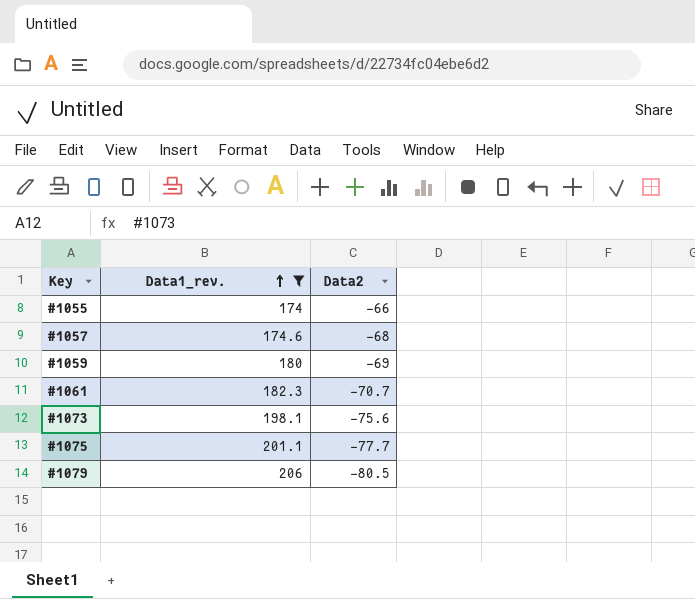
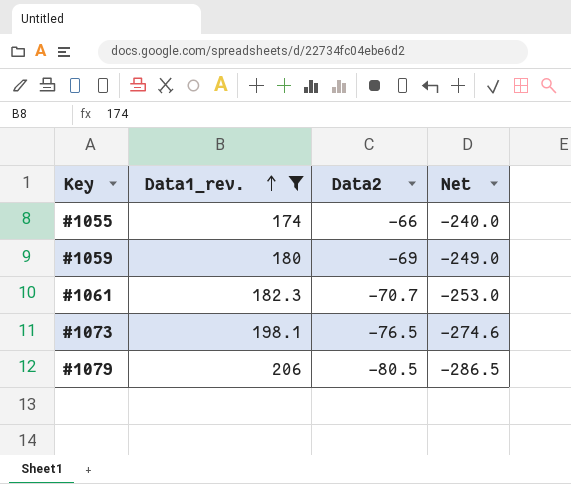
column Net | formula: none -> [Data2] - [Data1_rev.]
row #1057: 174.6 | -68 -> none
row #1075: 201.1 | -77.7 -> none
#1073 | Data2: -75.6 -> -76.5

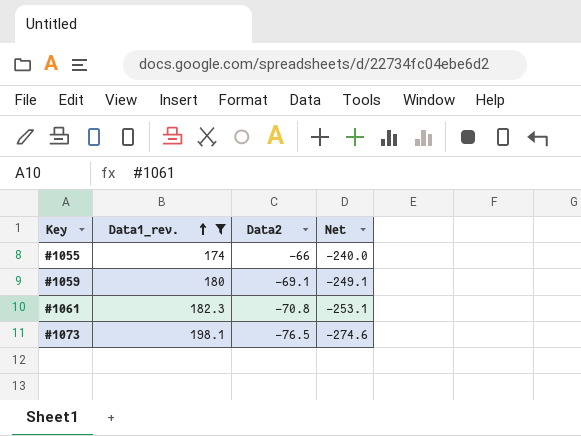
row #1079: 206 | -80.5 | -286.5 -> none
#1059 | Data2: -69 -> -69.1
#1059 | Net: -249.0 -> -249.1
#1061 | Data2: -70.7 -> -70.8
#1061 | Net: -253.0 -> -253.1

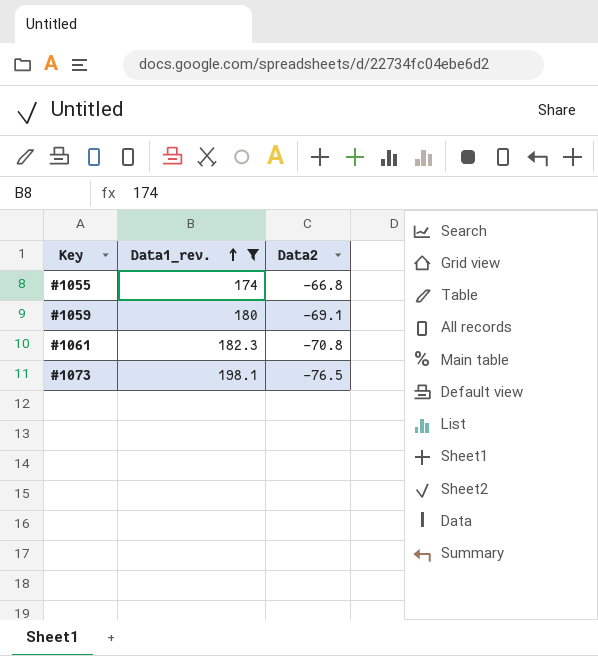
column Net | formula: [Data2] - [Data1_rev.] -> none
#1055 | Data2: -66 -> -66.8

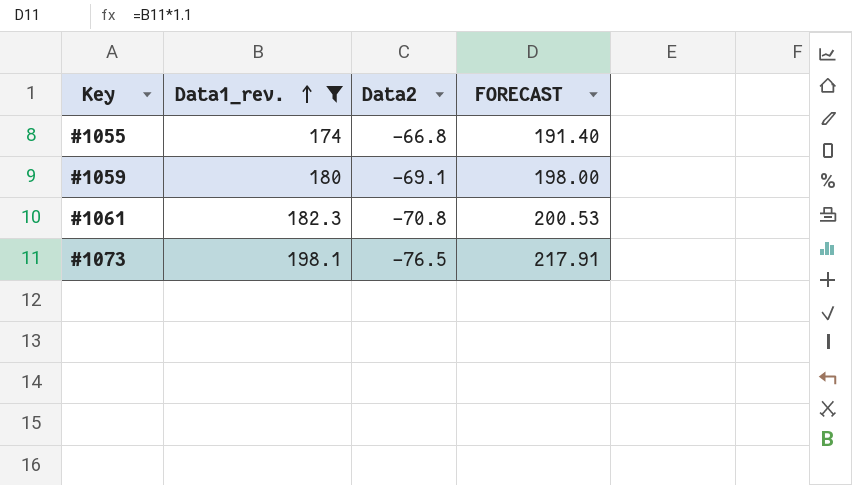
column FORECAST | formula: none -> [Data1_rev.] * 1.1

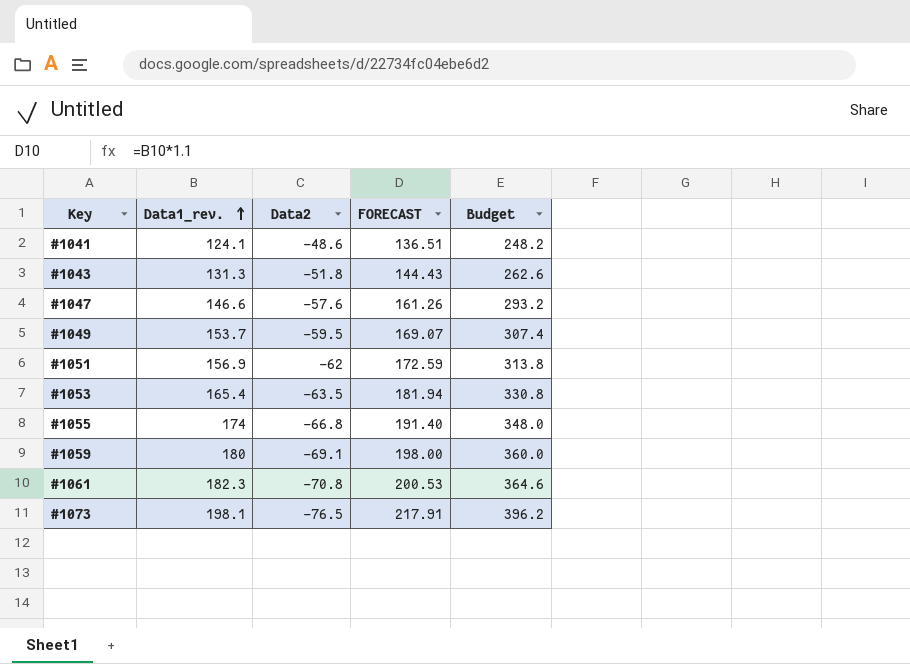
filter: Data1_rev. >= 174 -> none
column Budget | formula: none -> [Data1_rev.] * 2

